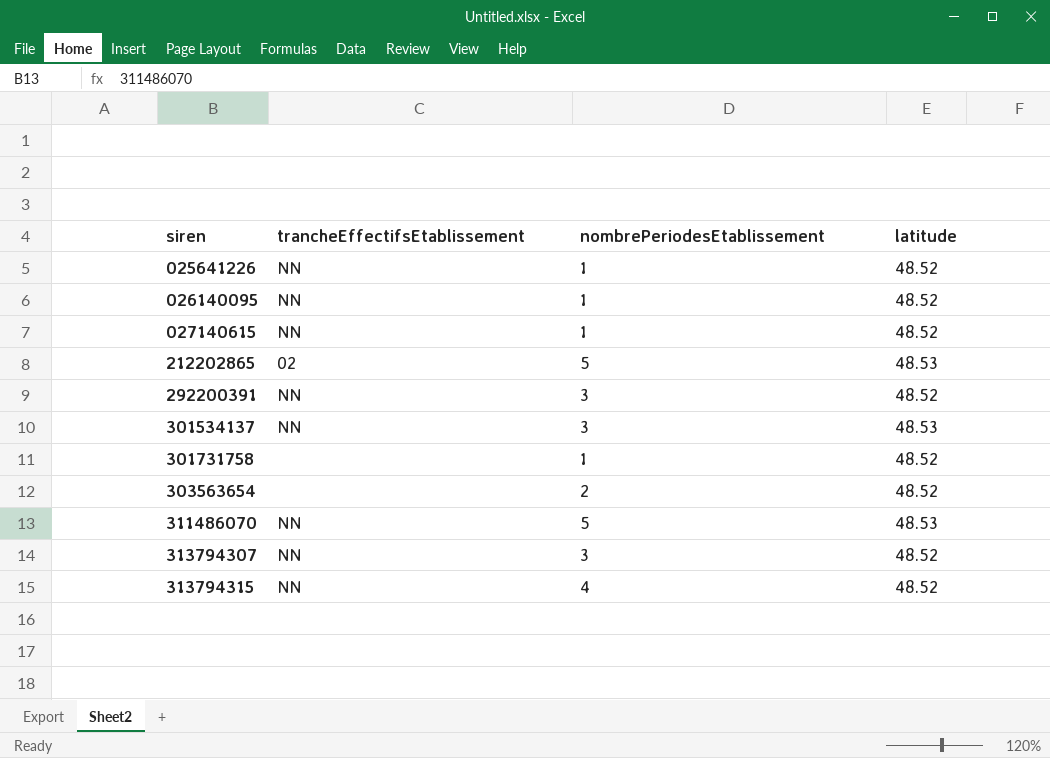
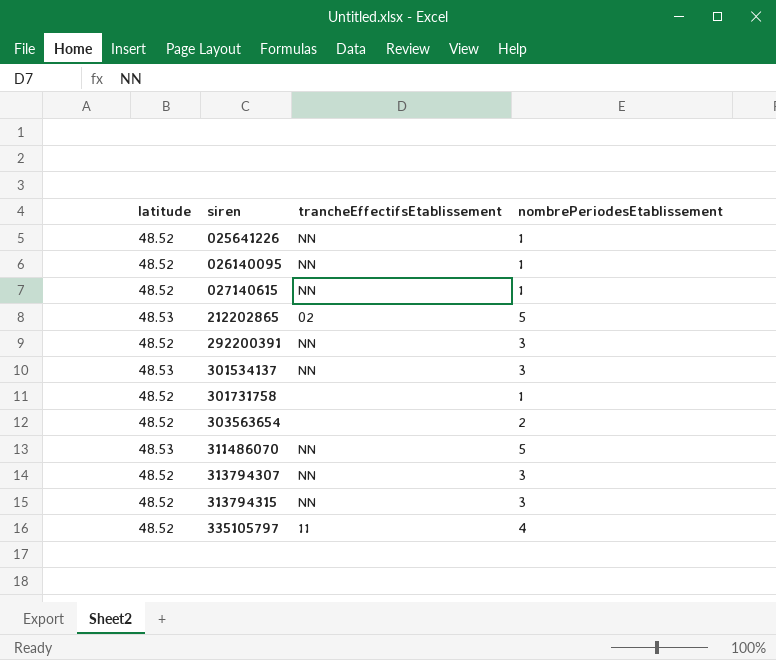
column latitude | position: 4 -> 1
313794315 | nombrePeriodesEtablissement: 4 -> 3
row 335105797: none -> 48.52 | 11 | 4

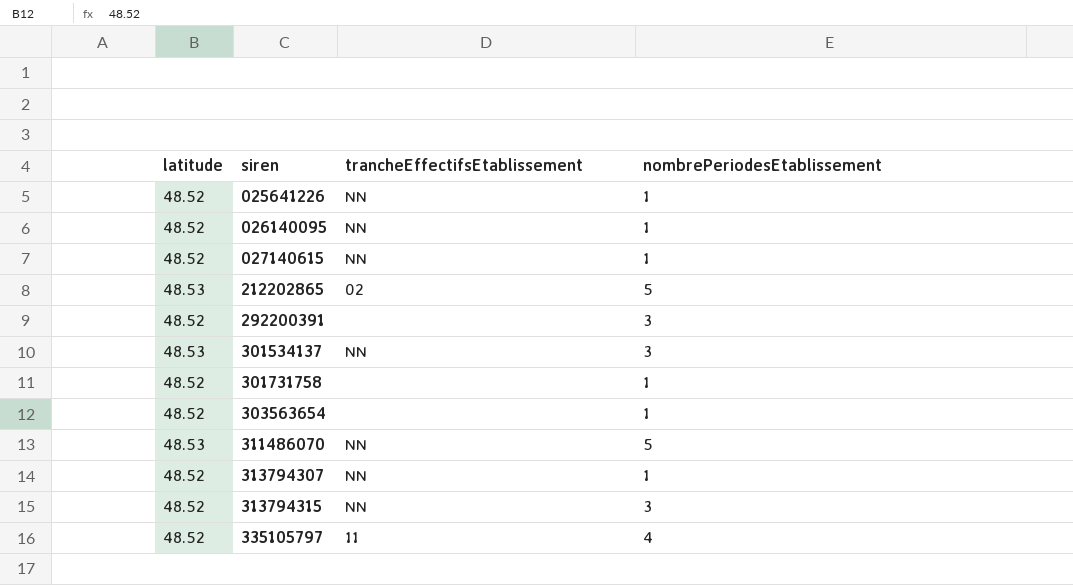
292200391 | trancheEffectifsEtablissement: NN -> none
303563654 | nombrePeriodesEtablissement: 2 -> 1
313794307 | nombrePeriodesEtablissement: 3 -> 1

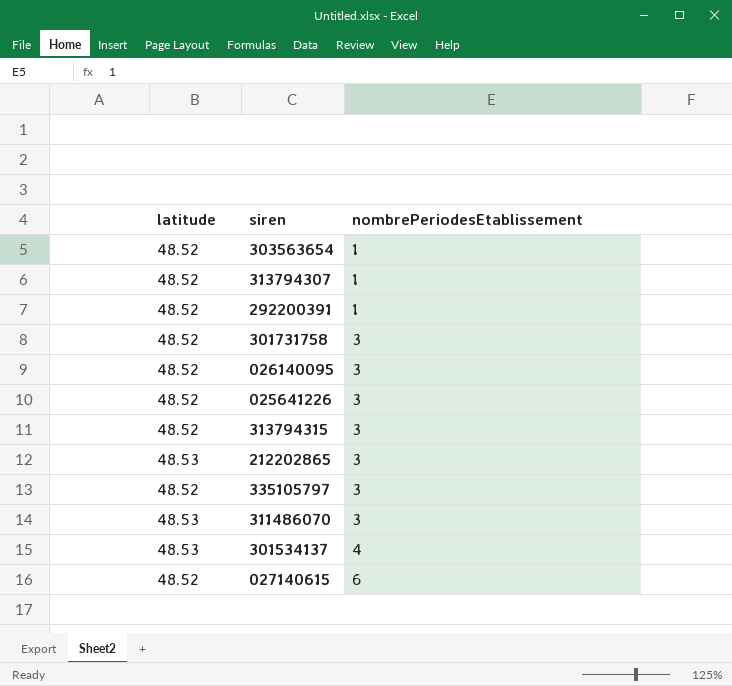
row order: siren ascending -> nombrePeriodesEtablissement ascending
column trancheEffectifsEtablissement | position: 3 -> none
292200391 | nombrePeriodesEtablissement: 3 -> 1
301731758 | nombrePeriodesEtablissement: 1 -> 3
026140095 | nombrePeriodesEtablissement: 1 -> 3
025641226 | nombrePeriodesEtablissement: 1 -> 3
212202865 | nombrePeriodesEtablissement: 5 -> 3
335105797 | nombrePeriodesEtablissement: 4 -> 3
311486070 | nombrePeriodesEtablissement: 5 -> 3
301534137 | nombrePeriodesEtablissement: 3 -> 4
027140615 | nombrePeriodesEtablissement: 1 -> 6

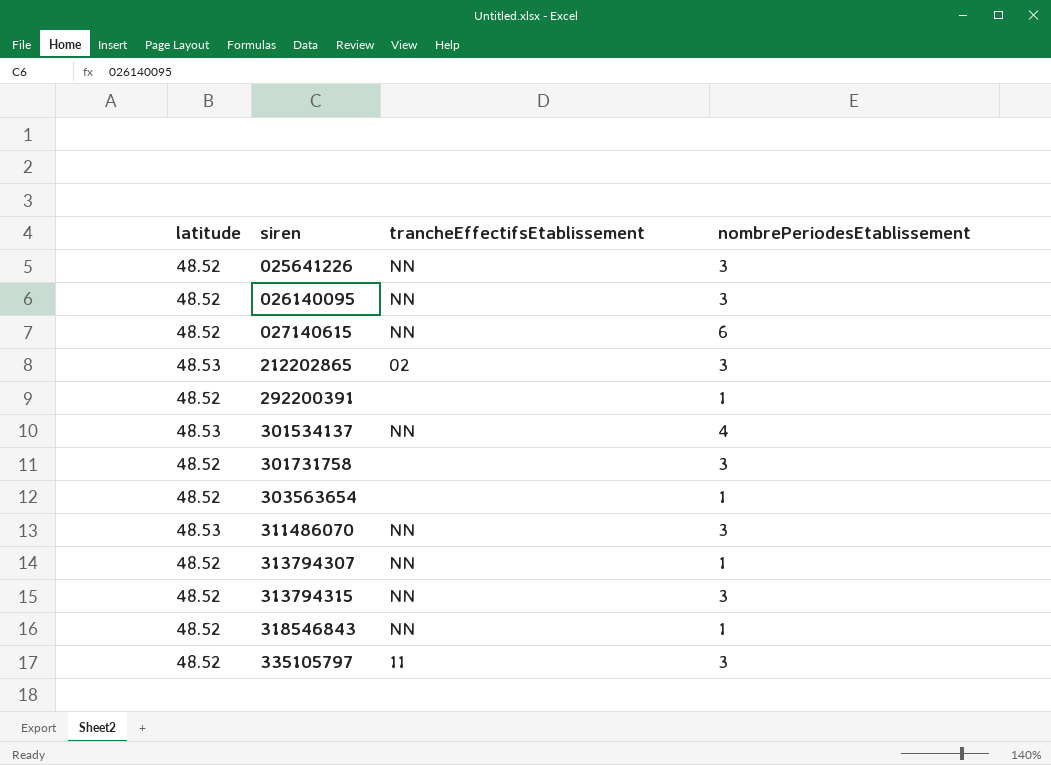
row order: nombrePeriodesEtablissement ascending -> siren ascending
column trancheEffectifsEtablissement | position: none -> 3
row 318546843: none -> 48.52 | NN | 1

